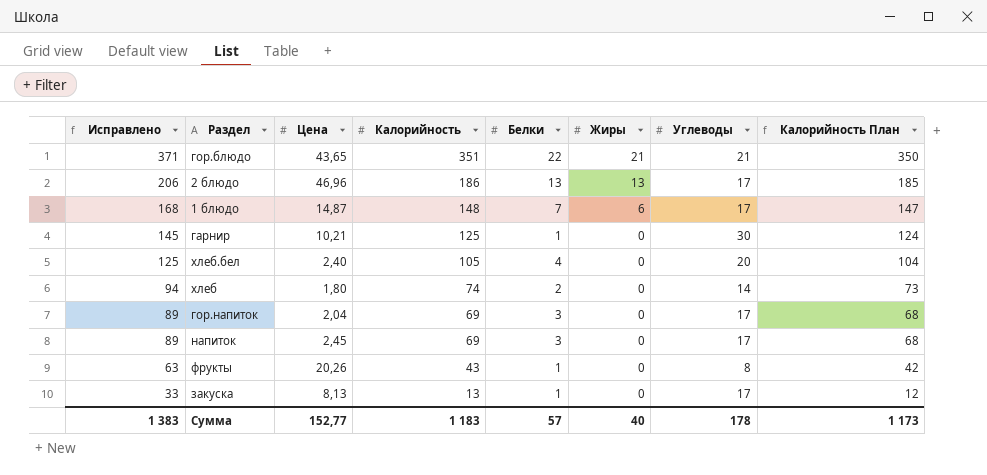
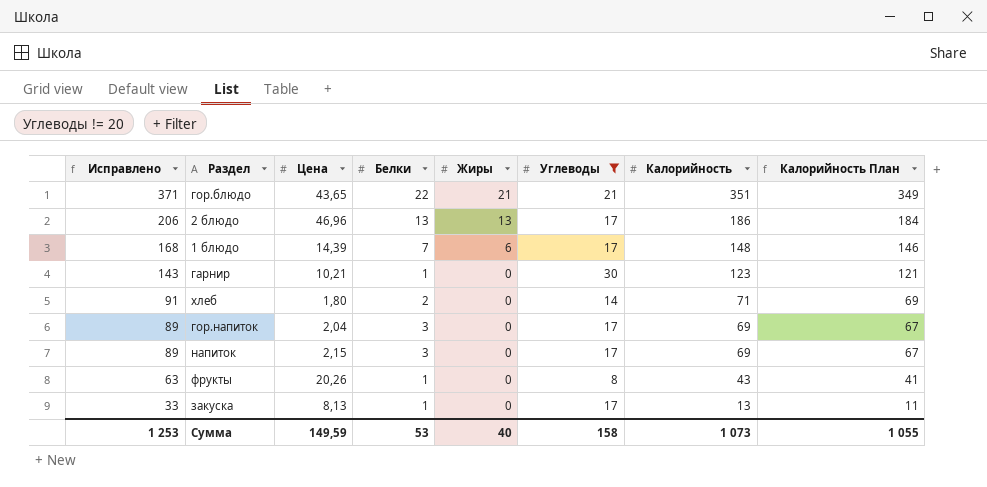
filter: none -> Углеводы != 20
column Калорийность | position: 4 -> 7
column Калорийность План | formula: [Калорийность] - 1 -> [Калорийность] - 2
1 блюдо | Цена: 14,87 -> 14,39
гарнир | Исправлено: 145 -> 143
гарнир | Калорийность: 125 -> 123
хлеб | Исправлено: 94 -> 91
хлеб | Калорийность: 74 -> 71
напиток | Цена: 2,45 -> 2,15
Сумма | Исправлено: 1 383 -> 1 253
Сумма | Цена: 152,77 -> 149,59
Сумма | Белки: 57 -> 53
Сумма | Углеводы: 178 -> 158
Сумма | Калорийность: 1 183 -> 1 073
Сумма | Калорийность План: 1 173 -> 1 055

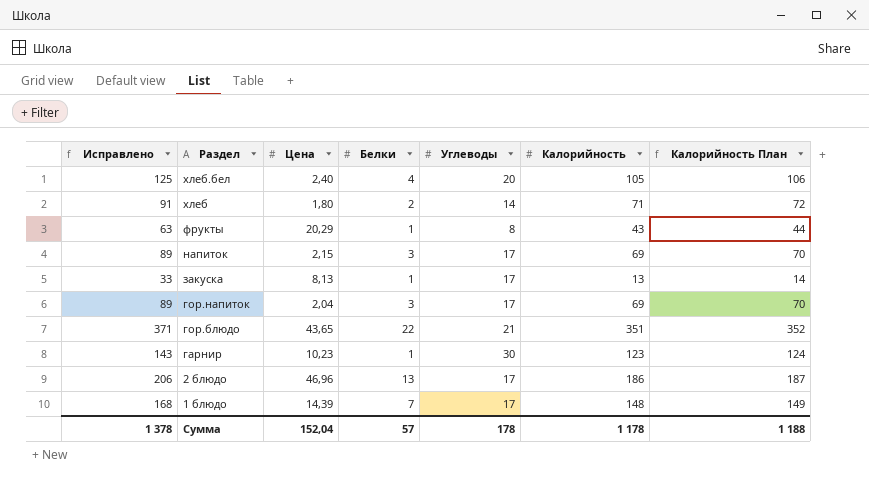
filter: Углеводы != 20 -> none
row order: Исправлено descending -> Раздел descending
column Жиры | position: 5 -> none
column Калорийность План | formula: [Калорийность] - 2 -> [Калорийность] + 1
фрукты | Цена: 20,26 -> 20,29
гарнир | Цена: 10,21 -> 10,23
Сумма | Исправлено: 1 253 -> 1 378
Сумма | Цена: 149,59 -> 152,04
Сумма | Белки: 53 -> 57
Сумма | Углеводы: 158 -> 178
Сумма | Калорийность: 1 073 -> 1 178
Сумма | Калорийность План: 1 055 -> 1 188

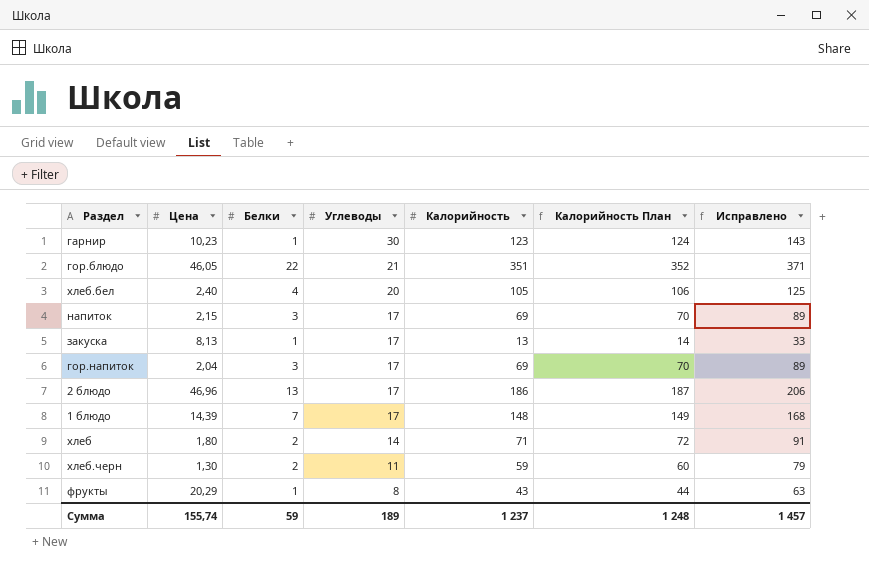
row order: Раздел descending -> Углеводы descending
column Исправлено | position: 1 -> 7
гор.блюдо | Цена: 43,65 -> 46,05
row хлеб.черн: none -> 1,30 | 2 | 11 | 59 | 60 | 79
Сумма | Цена: 152,04 -> 155,74
Сумма | Белки: 57 -> 59
Сумма | Углеводы: 178 -> 189
Сумма | Калорийность: 1 178 -> 1 237
Сумма | Калорийность План: 1 188 -> 1 248
Сумма | Исправлено: 1 378 -> 1 457

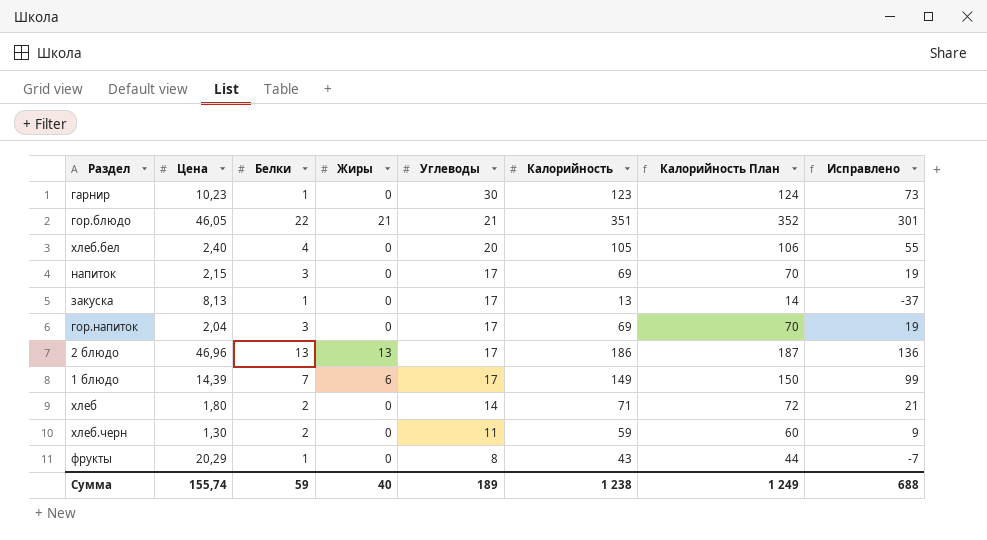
column Жиры | position: none -> 4
column Исправлено | formula: [Калорийность] + 20 -> [Калорийность] - 50
1 блюдо | Калорийность: 148 -> 149
1 блюдо | Калорийность План: 149 -> 150
Сумма | Калорийность: 1 237 -> 1 238
Сумма | Калорийность План: 1 248 -> 1 249
Сумма | Исправлено: 1 457 -> 688

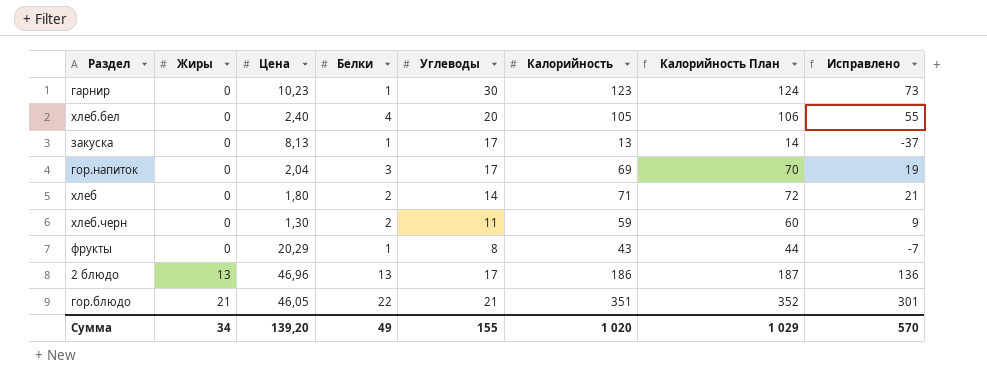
row order: Углеводы descending -> Жиры ascending
column Жиры | position: 4 -> 2
row напиток: 2,15 | 3 | 0 | 17 | 69 | 70 | 19 -> none
row 1 блюдо: 14,39 | 7 | 6 | 17 | 149 | 150 | 99 -> none
Сумма | Жиры: 40 -> 34
Сумма | Цена: 155,74 -> 139,20
Сумма | Белки: 59 -> 49
Сумма | Углеводы: 189 -> 155
Сумма | Калорийность: 1 238 -> 1 020
Сумма | Калорийность План: 1 249 -> 1 029
Сумма | Исправлено: 688 -> 570

